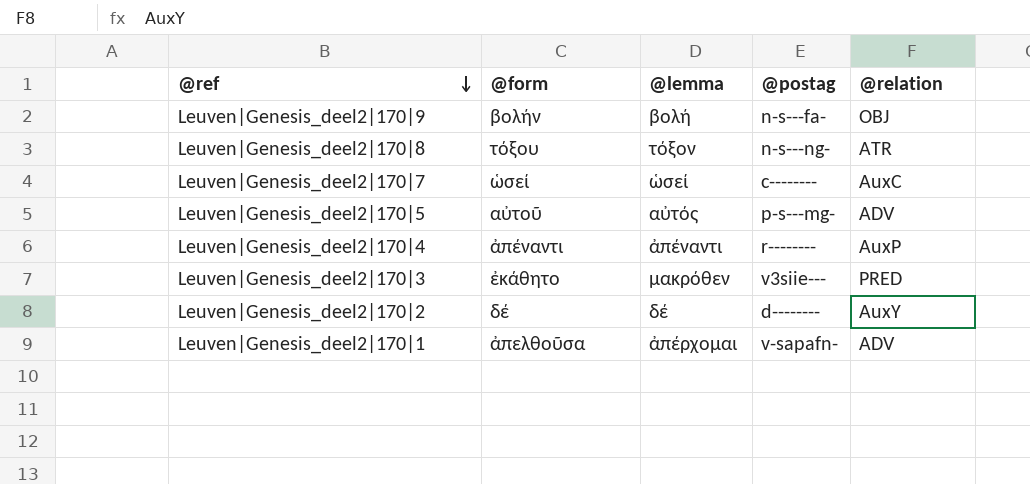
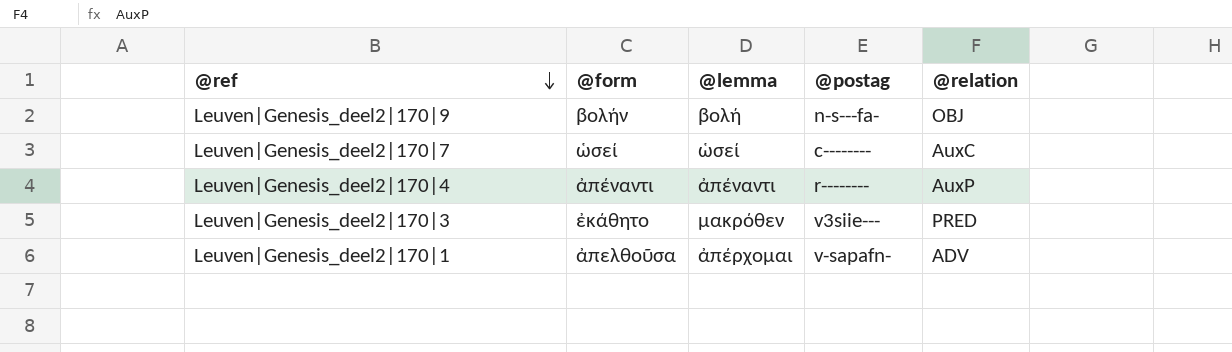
row Leuven|Genesis_deel2|170|8: τόξου | τόξον | n-s---ng- | ATR -> none
row Leuven|Genesis_deel2|170|5: αὐτοῦ | αὐτός | p-s---mg- | ADV -> none
row Leuven|Genesis_deel2|170|2: δέ | δέ | d-------- | AuxY -> none

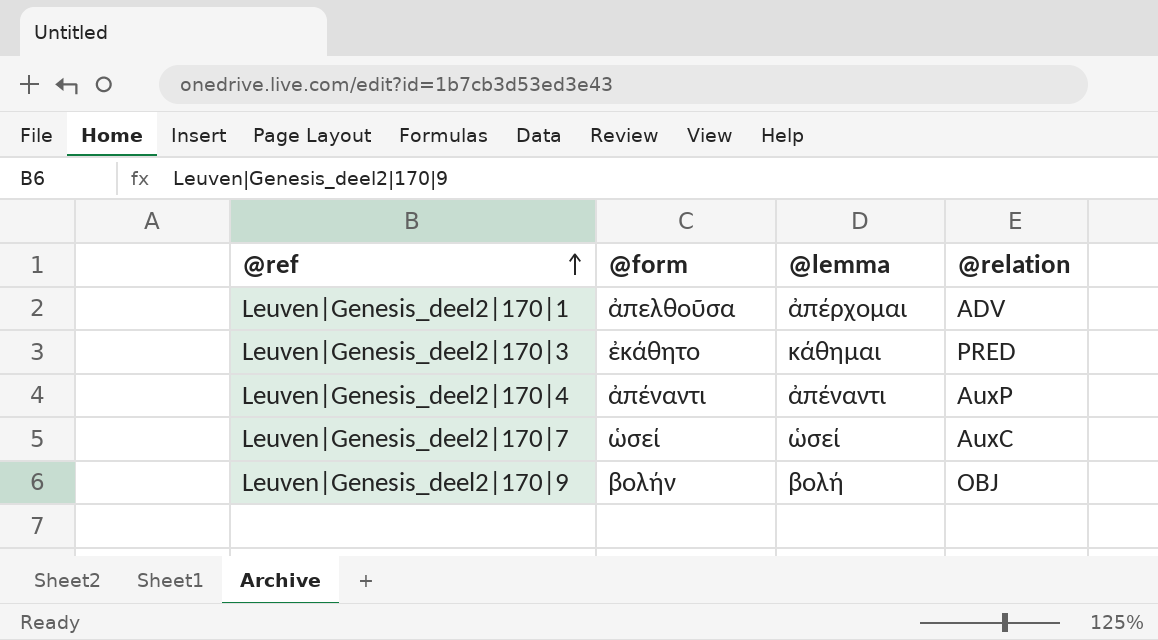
row order: @ref descending -> @ref ascending
column @postag | position: 4 -> none
Leuven|Genesis_deel2|170|3 | @lemma: μακρόθεν -> κάθημαι

